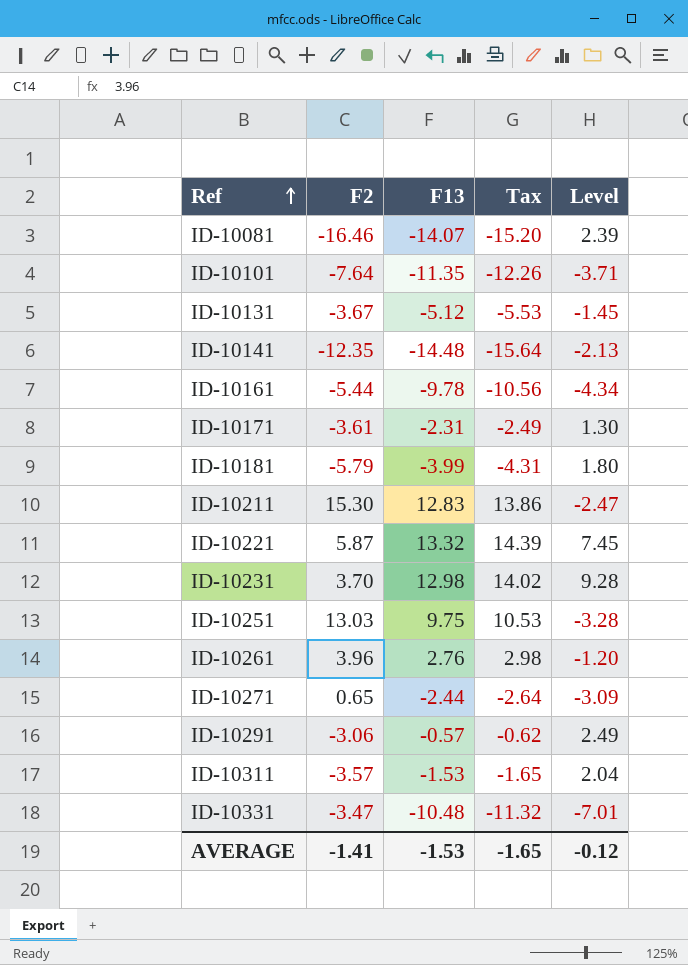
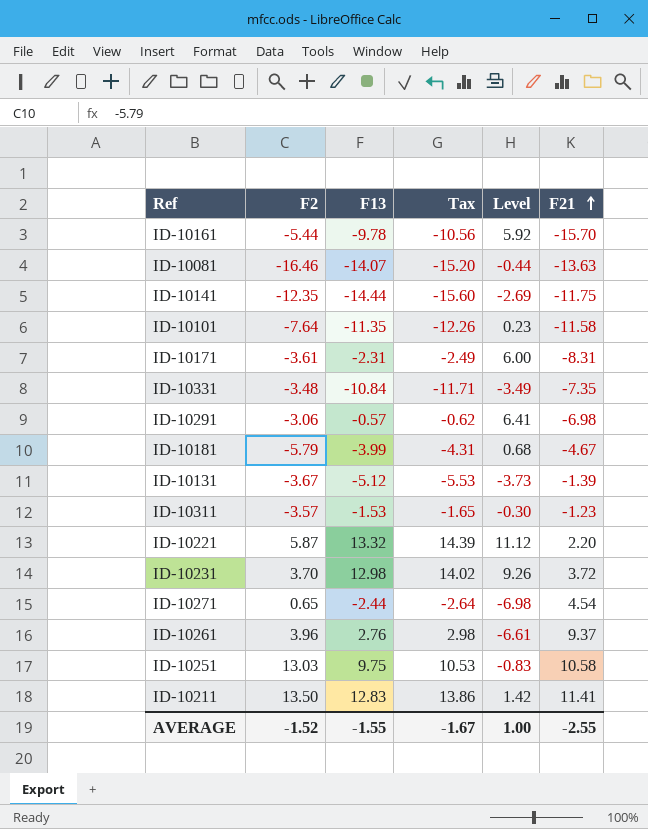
row order: Ref ascending -> F21 ascending
column Level | formula: [F13] - [F2] -> [F13] - [F21]
column F21 | position: none -> 6
ID-10141 | F13: -14.48 -> -14.44
ID-10141 | Tax: -15.64 -> -15.60
ID-10331 | F2: -3.47 -> -3.48
ID-10331 | F13: -10.48 -> -10.84
ID-10331 | Tax: -11.32 -> -11.71
ID-10211 | F2: 15.30 -> 13.50
AVERAGE | F2: -1.41 -> -1.52
AVERAGE | F13: -1.53 -> -1.55
AVERAGE | Tax: -1.65 -> -1.67
AVERAGE | Level: -0.12 -> 1.00

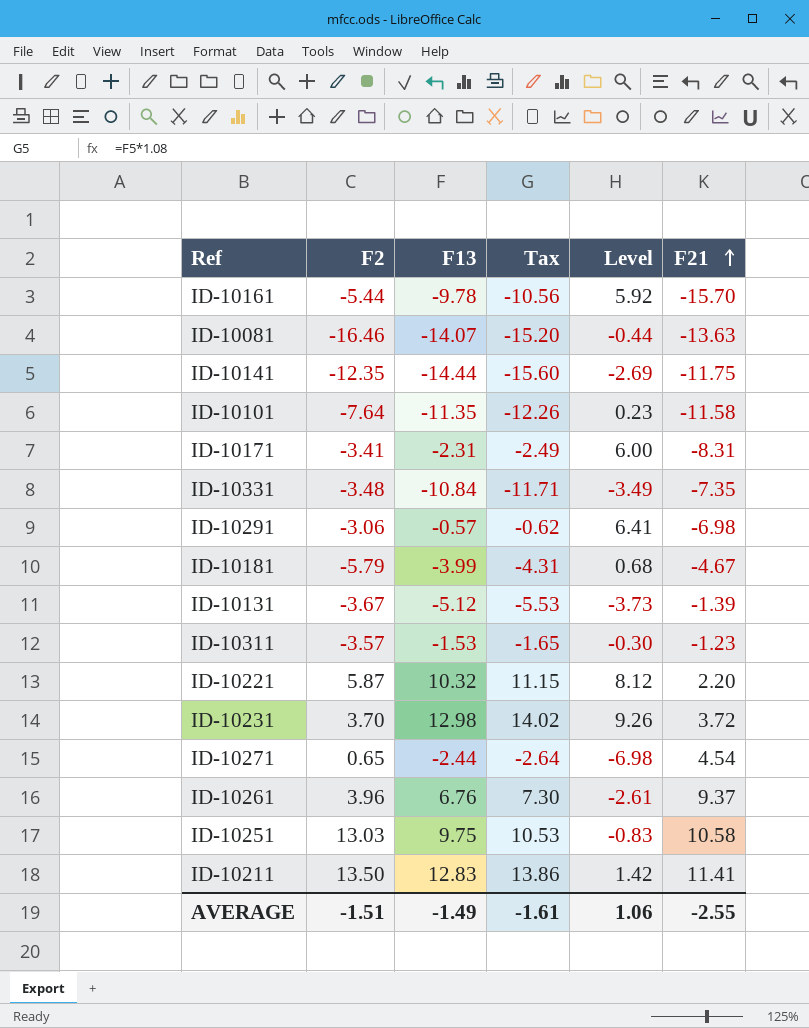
ID-10171 | F2: -3.61 -> -3.41
ID-10221 | F13: 13.32 -> 10.32
ID-10221 | Tax: 14.39 -> 11.15
ID-10221 | Level: 11.12 -> 8.12
ID-10261 | F13: 2.76 -> 6.76
ID-10261 | Tax: 2.98 -> 7.30
ID-10261 | Level: -6.61 -> -2.61
AVERAGE | F2: -1.52 -> -1.51
AVERAGE | F13: -1.55 -> -1.49
AVERAGE | Tax: -1.67 -> -1.61
AVERAGE | Level: 1.00 -> 1.06

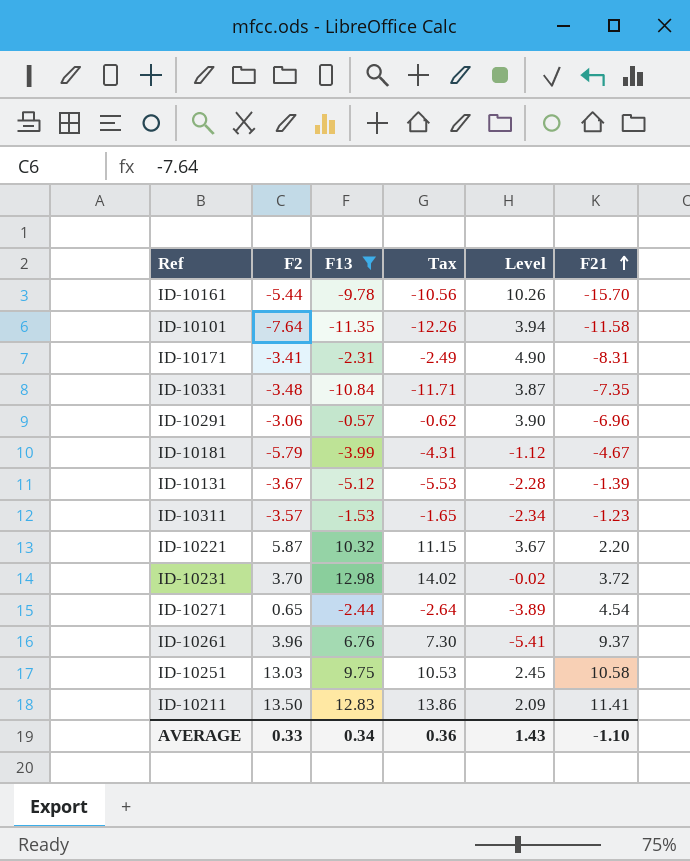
filter: none -> F13 >= -11.35
column Level | formula: [F13] - [F21] -> [F2] - [F21]
ID-10291 | F21: -6.98 -> -6.96
AVERAGE | F2: -1.51 -> 0.33
AVERAGE | F13: -1.49 -> 0.34
AVERAGE | Tax: -1.61 -> 0.36
AVERAGE | Level: 1.06 -> 1.43
AVERAGE | F21: -2.55 -> -1.10

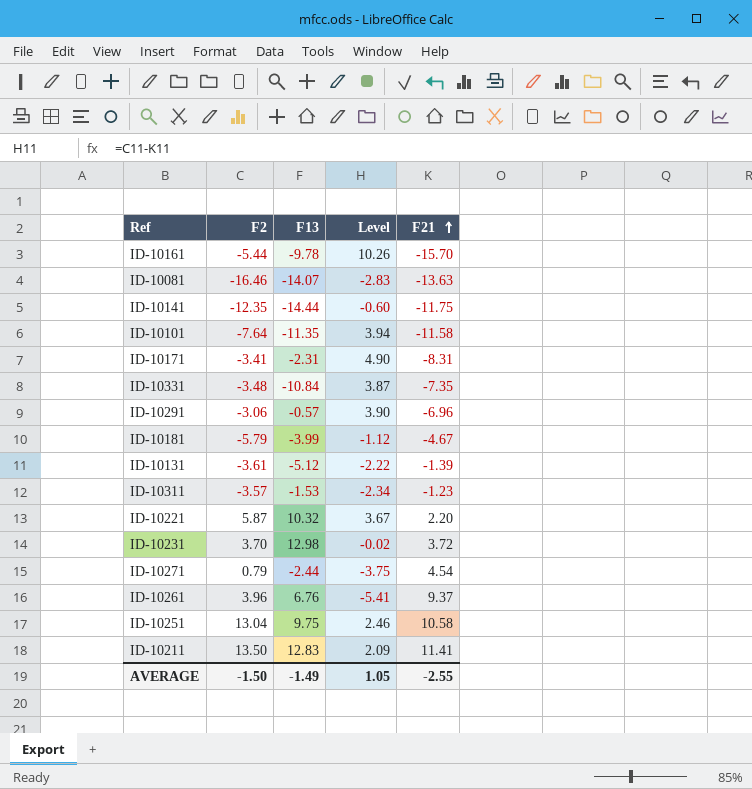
filter: F13 >= -11.35 -> none
column Tax | formula: [F13] * 1.08 -> none
ID-10131 | F2: -3.67 -> -3.61
ID-10131 | Level: -2.28 -> -2.22
ID-10271 | F2: 0.65 -> 0.79
ID-10271 | Level: -3.89 -> -3.75
ID-10251 | F2: 13.03 -> 13.04
ID-10251 | Level: 2.45 -> 2.46
AVERAGE | F2: 0.33 -> -1.50
AVERAGE | F13: 0.34 -> -1.49
AVERAGE | Level: 1.43 -> 1.05
AVERAGE | F21: -1.10 -> -2.55

